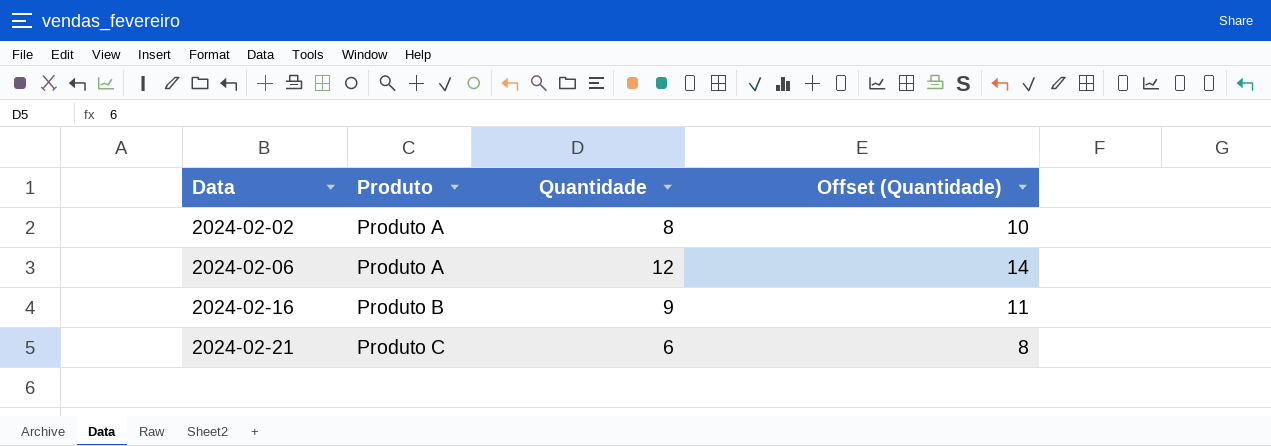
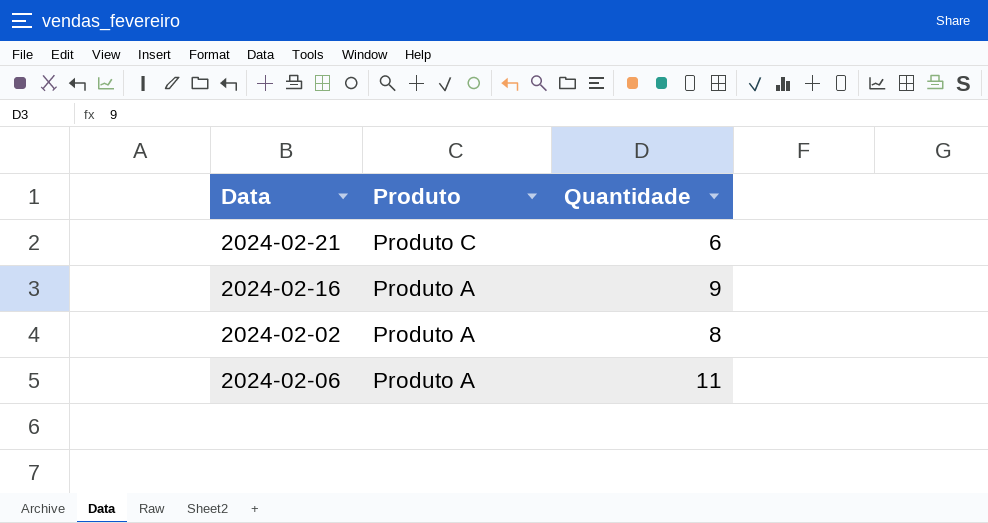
row order: Data ascending -> Produto descending
column Offset (Quantidade) | formula: [Quantidade] + 2 -> none
2024-02-16 | Produto: Produto B -> Produto A
2024-02-06 | Quantidade: 12 -> 11

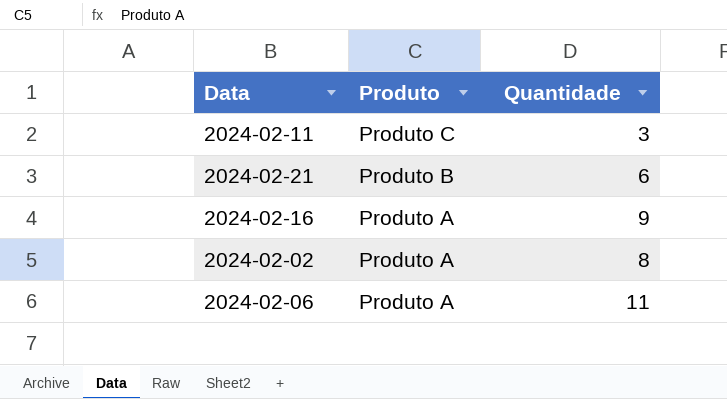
row 2024-02-11: none -> Produto C | 3
2024-02-21 | Produto: Produto C -> Produto B

